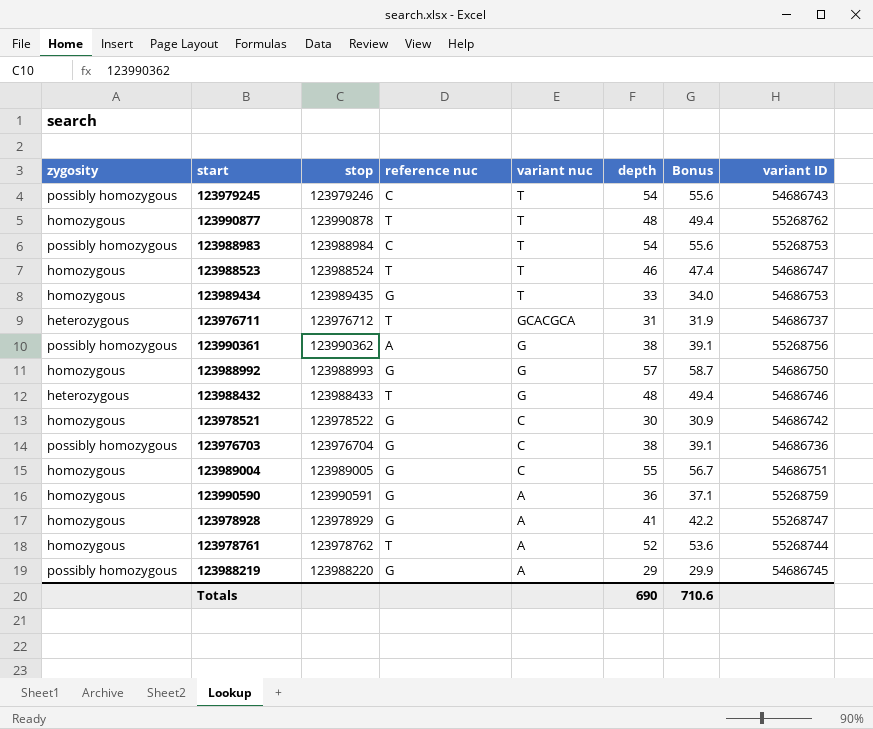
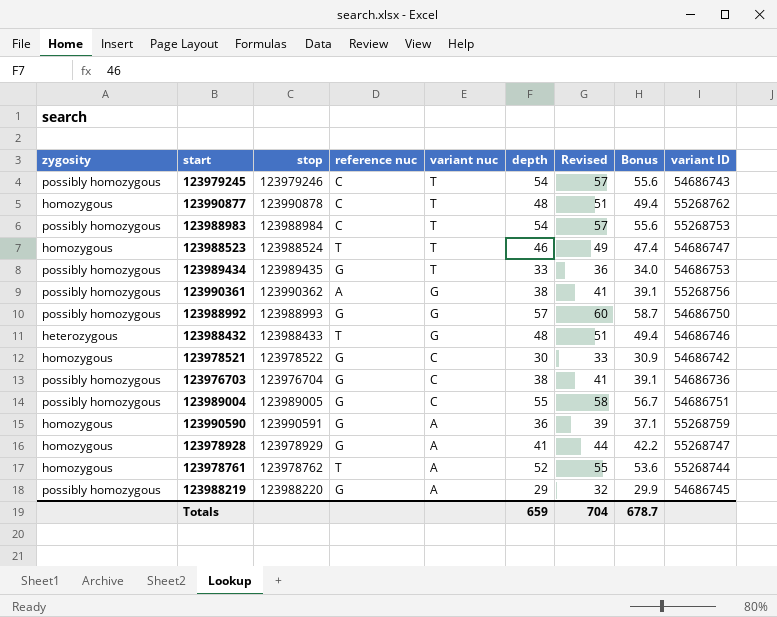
column Revised | formula: none -> [depth] + 3
row 123976711: heterozygous | 123976712 | T | GCACGCA | 31 | 31.9 | 54686737 -> none
123990877 | reference nuc: T -> C
123989434 | zygosity: homozygous -> possibly homozygous
123988992 | zygosity: homozygous -> possibly homozygous
123989004 | zygosity: homozygous -> possibly homozygous
Totals | depth: 690 -> 659
Totals | Bonus: 710.6 -> 678.7

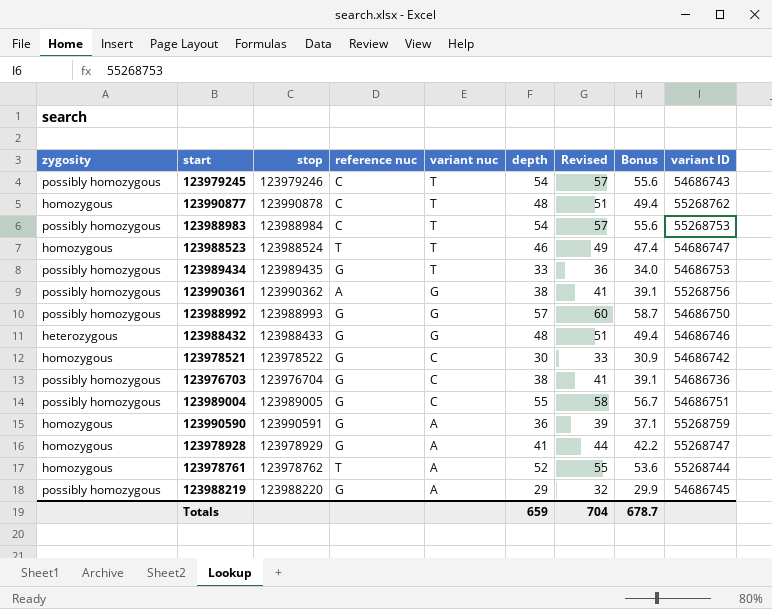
123988432 | reference nuc: T -> G

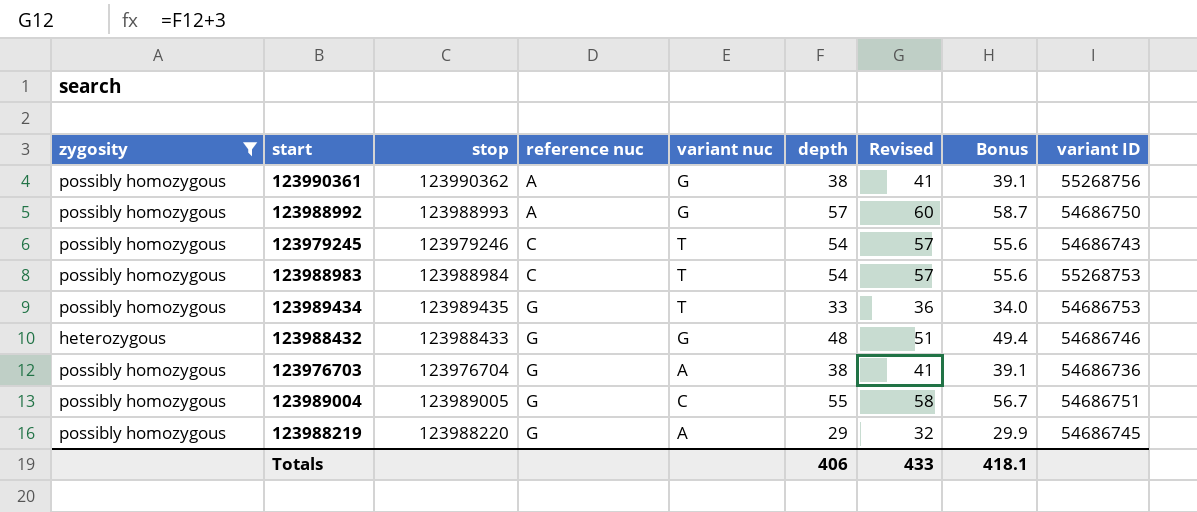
filter: none -> zygosity != homozygous
row order: variant nuc descending -> reference nuc ascending
123988992 | reference nuc: G -> A
123976703 | variant nuc: C -> A
Totals | depth: 659 -> 406
Totals | Revised: 704 -> 433
Totals | Bonus: 678.7 -> 418.1

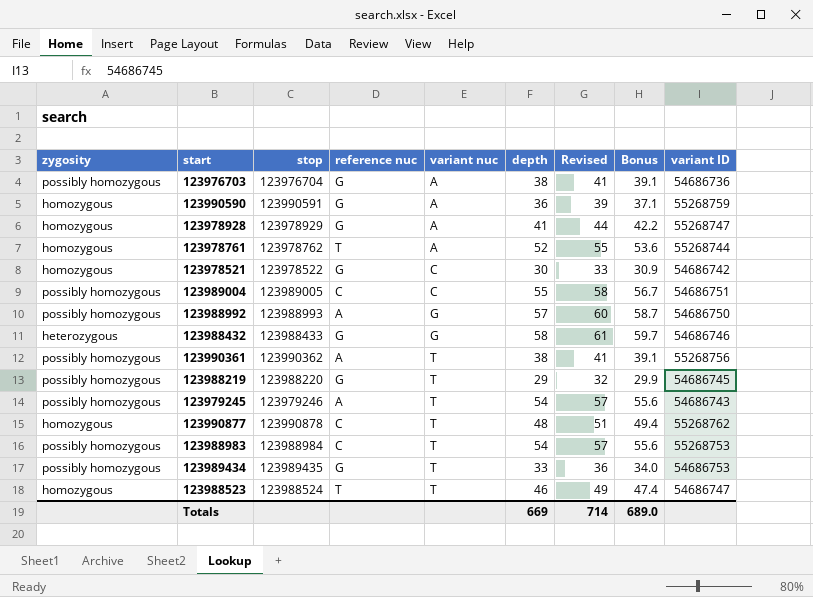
filter: zygosity != homozygous -> none
row order: reference nuc ascending -> variant nuc ascending
123989004 | reference nuc: G -> C
123988432 | depth: 48 -> 58
123988432 | Revised: 51 -> 61
123988432 | Bonus: 49.4 -> 59.7
123990361 | variant nuc: G -> T
123988219 | variant nuc: A -> T
123979245 | reference nuc: C -> A
Totals | depth: 406 -> 669
Totals | Revised: 433 -> 714
Totals | Bonus: 418.1 -> 689.0

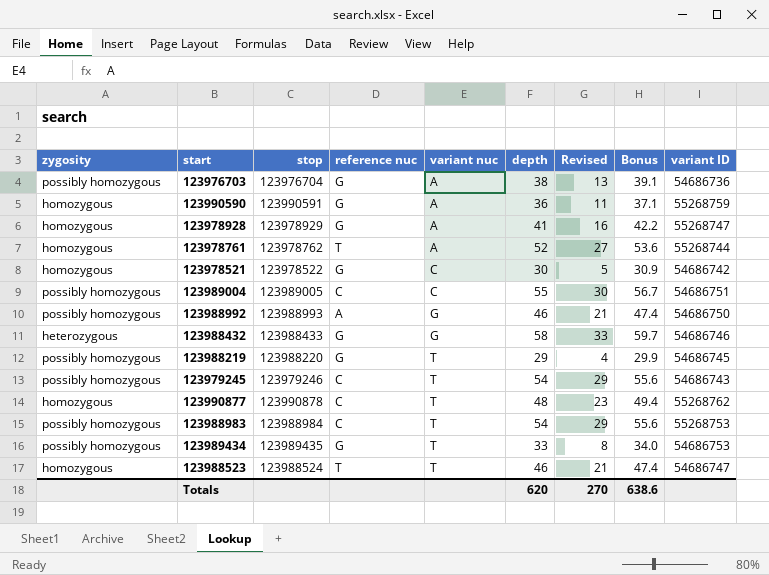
column Revised | formula: [depth] + 3 -> [depth] - 25
row 123990361: possibly homozygous | 123990362 | A | T | 38 | 41 | 39.1 | 55268756 -> none
123988992 | depth: 57 -> 46
123988992 | Bonus: 58.7 -> 47.4
123979245 | reference nuc: A -> C
Totals | depth: 669 -> 620
Totals | Revised: 714 -> 270
Totals | Bonus: 689.0 -> 638.6

